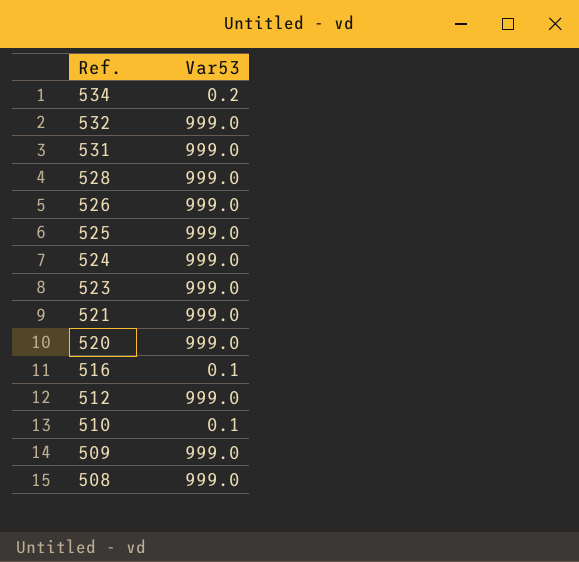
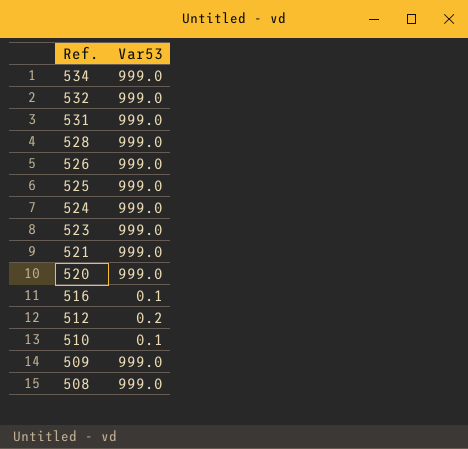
534 | Var53: 0.2 -> 999.0
512 | Var53: 999.0 -> 0.2

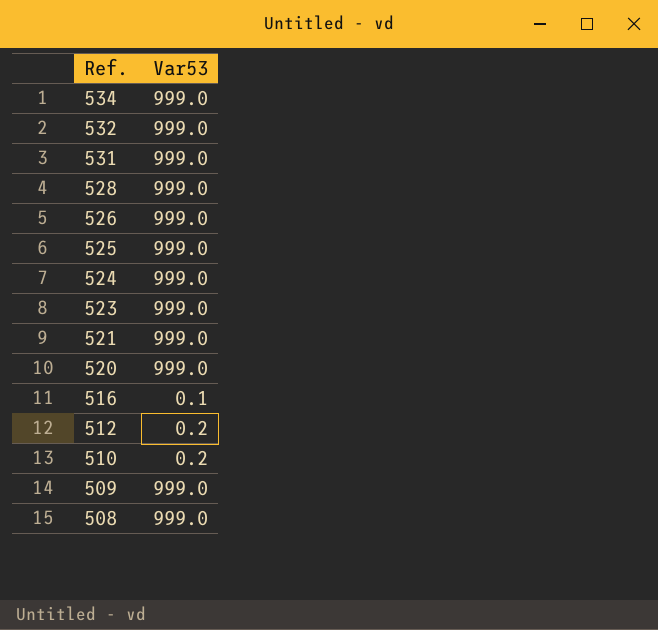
510 | Var53: 0.1 -> 0.2

